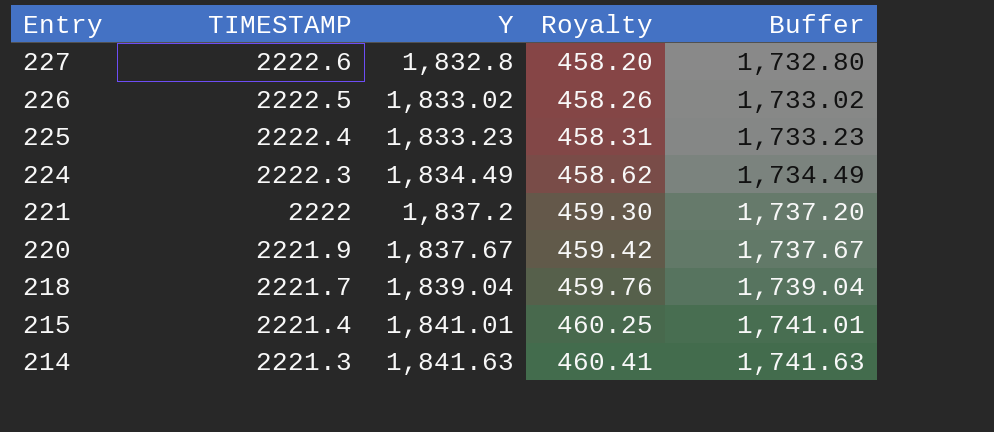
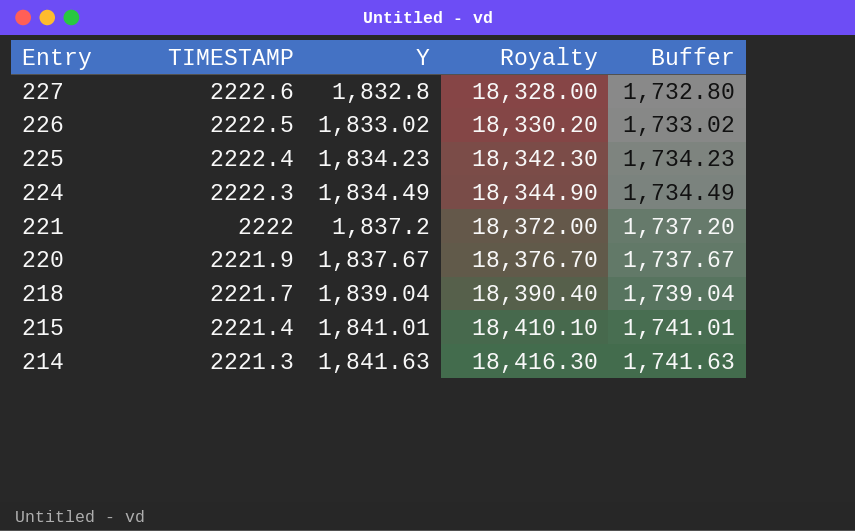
column Royalty | formula: [Y] * 0.25 -> [Y] * 10
225 | Y: 1,833.23 -> 1,834.23
225 | Buffer: 1,733.23 -> 1,734.23

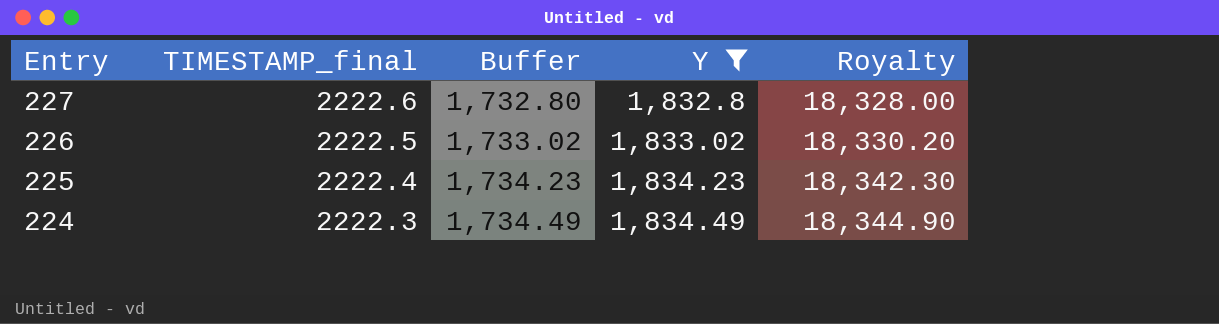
filter: none -> Y <= 1,834.49
column name: TIMESTAMP -> TIMESTAMP_final
column Buffer | position: 5 -> 3

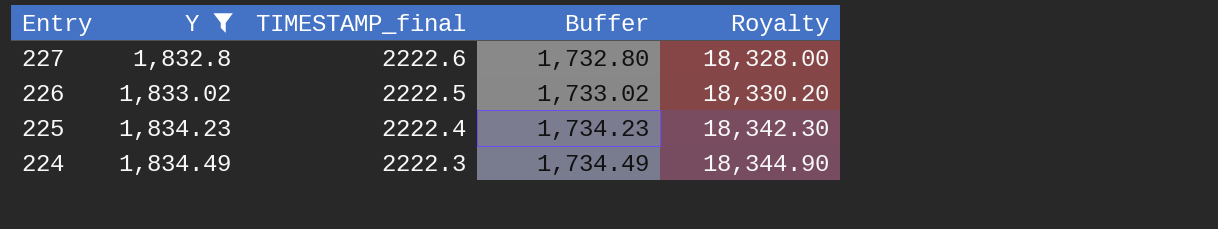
column Y | position: 4 -> 2

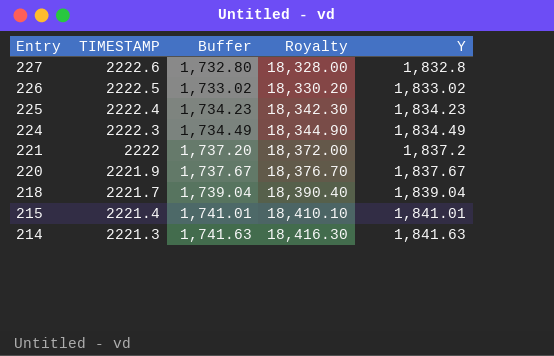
filter: Y <= 1,834.49 -> none
column name: TIMESTAMP_final -> TIMESTAMP
column Y | position: 2 -> 5

